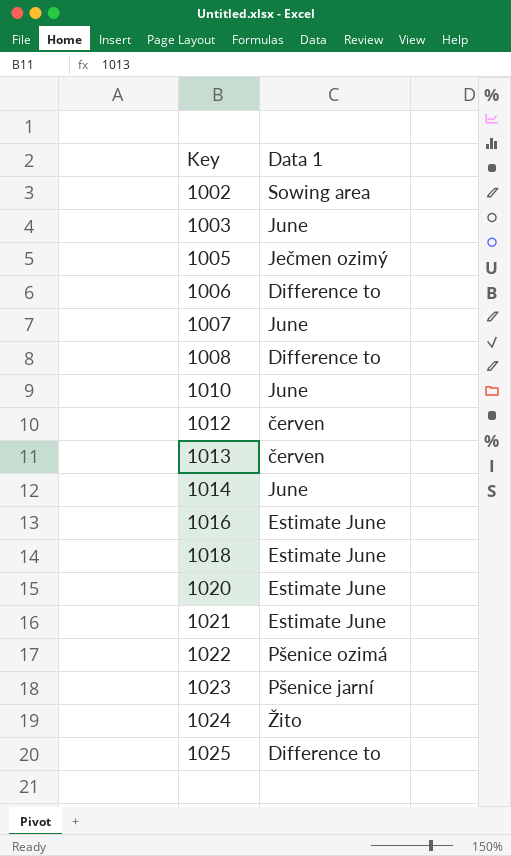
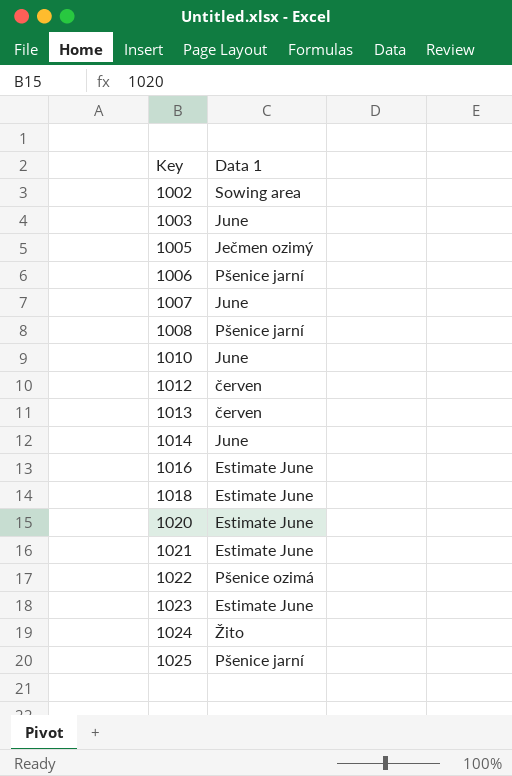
1006 | Data 1: Difference to -> Pšenice jarní
1008 | Data 1: Difference to -> Pšenice jarní
1023 | Data 1: Pšenice jarní -> Estimate June
1025 | Data 1: Difference to -> Pšenice jarní

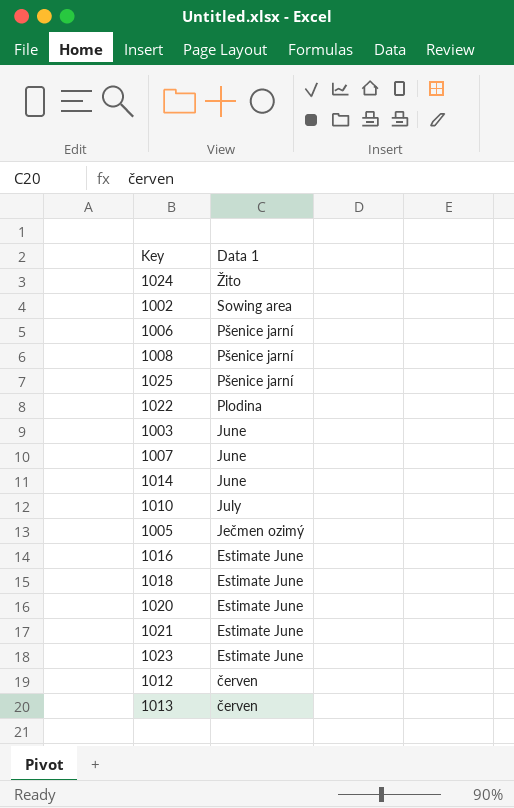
row order: Key ascending -> Data 1 descending
1022 | Data 1: Pšenice ozimá -> Plodina
1010 | Data 1: June -> July

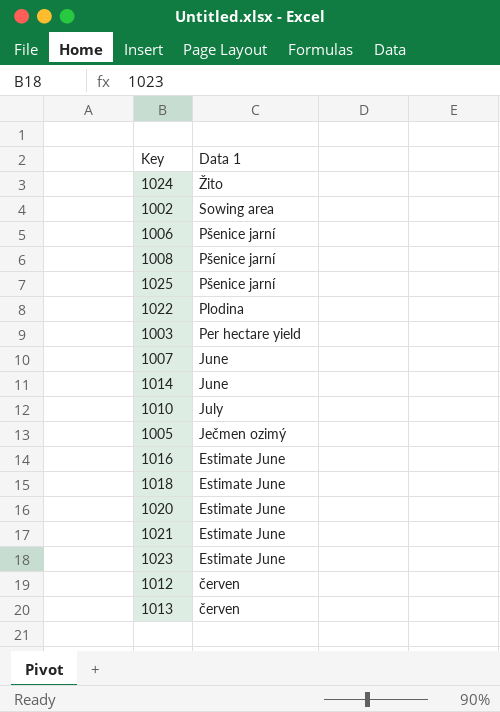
1003 | Data 1: June -> Per hectare yield

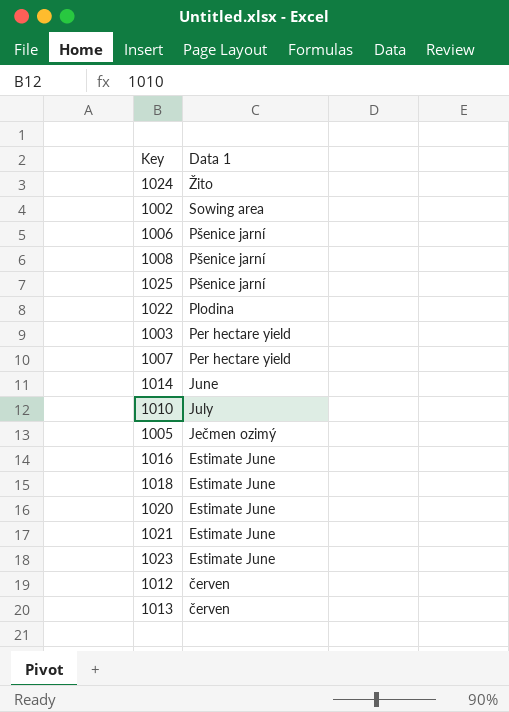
1007 | Data 1: June -> Per hectare yield

